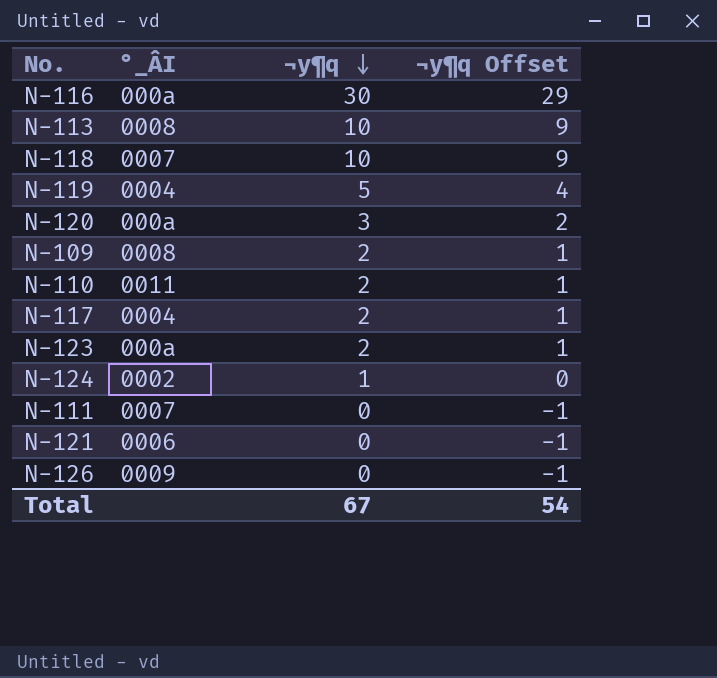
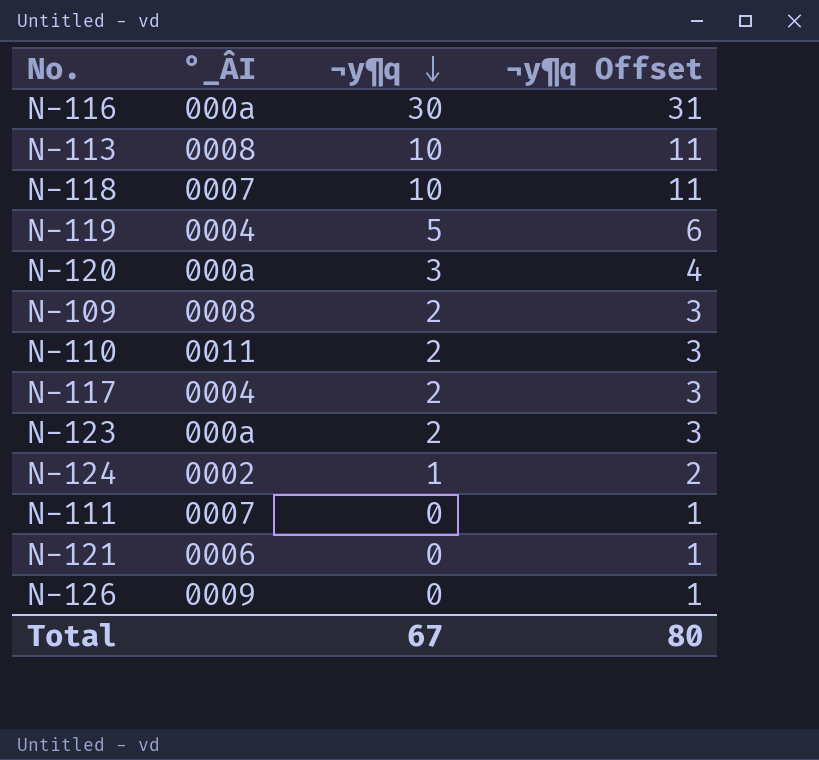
column ¬y¶q Offset | formula: [¬y¶q] - 1 -> [¬y¶q] + 1
Total | ¬y¶q Offset: 54 -> 80

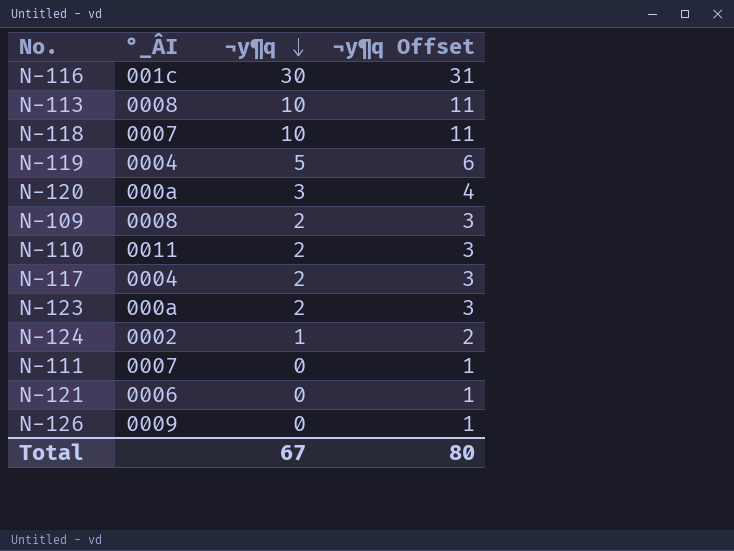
N-116 | °_ÂI: 000a -> 001c

